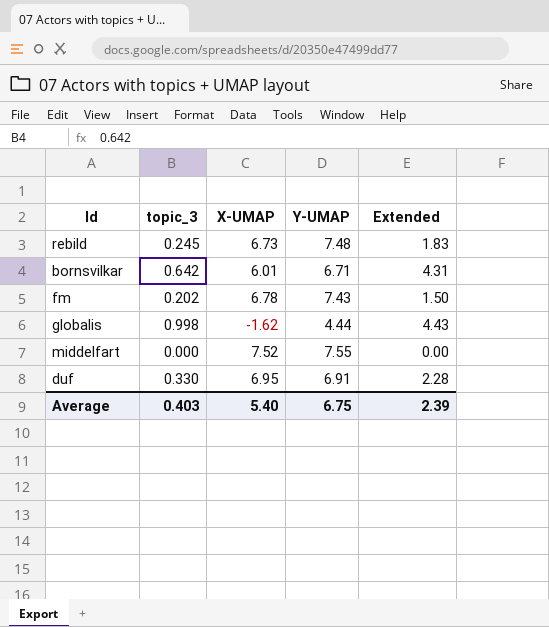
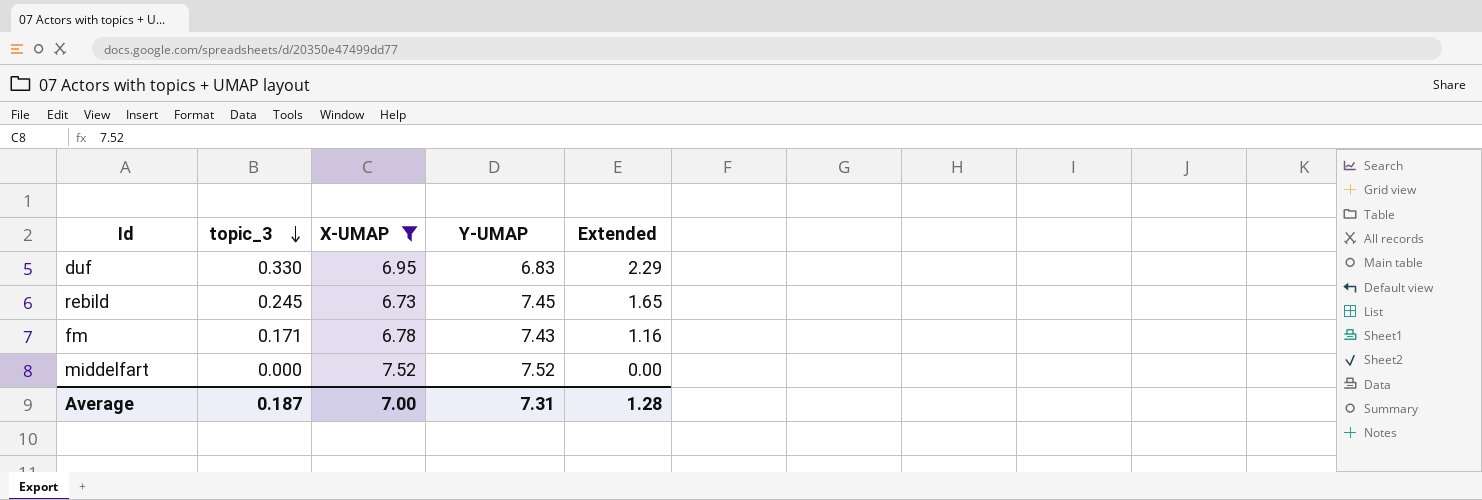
filter: none -> X-UMAP >= 6.73
row order: none -> topic_3 descending
column Extended | formula: [topic_3] * [Y-UMAP] -> [topic_3] * [X-UMAP]
duf | Y-UMAP: 6.91 -> 6.83
rebild | Y-UMAP: 7.48 -> 7.45
fm | topic_3: 0.202 -> 0.171
middelfart | Y-UMAP: 7.55 -> 7.52
Average | topic_3: 0.403 -> 0.187
Average | X-UMAP: 5.40 -> 7.00
Average | Y-UMAP: 6.75 -> 7.31
Average | Extended: 2.39 -> 1.28

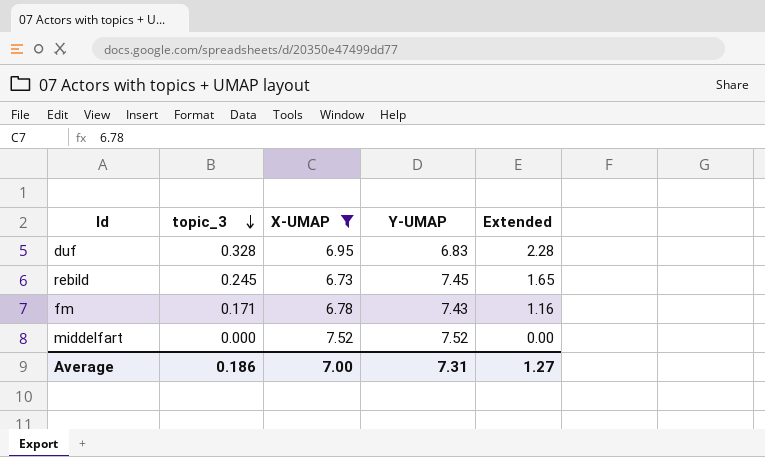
duf | topic_3: 0.330 -> 0.328
duf | Extended: 2.29 -> 2.28
Average | topic_3: 0.187 -> 0.186
Average | Extended: 1.28 -> 1.27

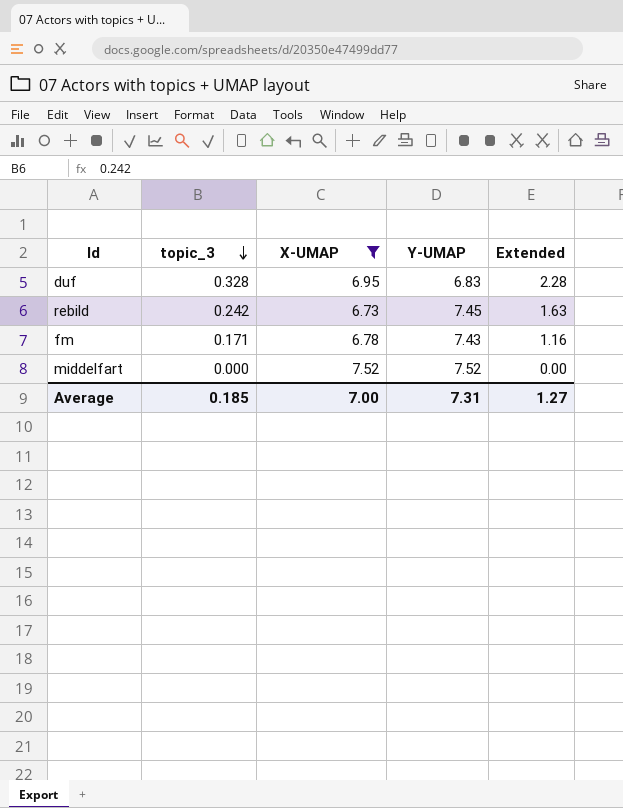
rebild | topic_3: 0.245 -> 0.242
rebild | Extended: 1.65 -> 1.63
Average | topic_3: 0.186 -> 0.185

